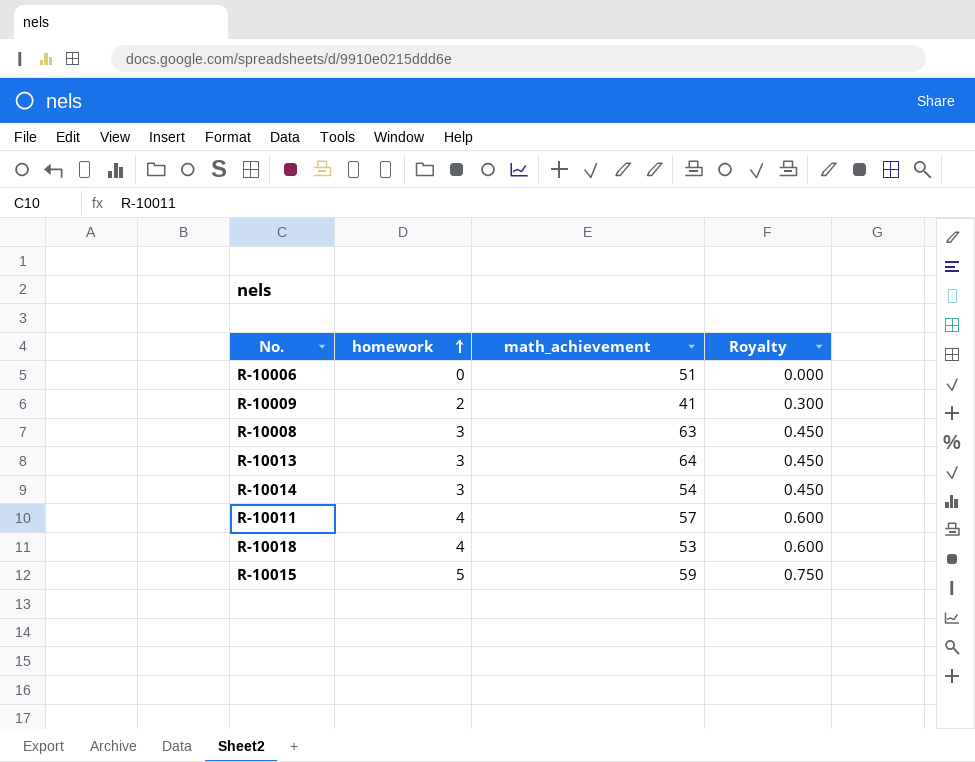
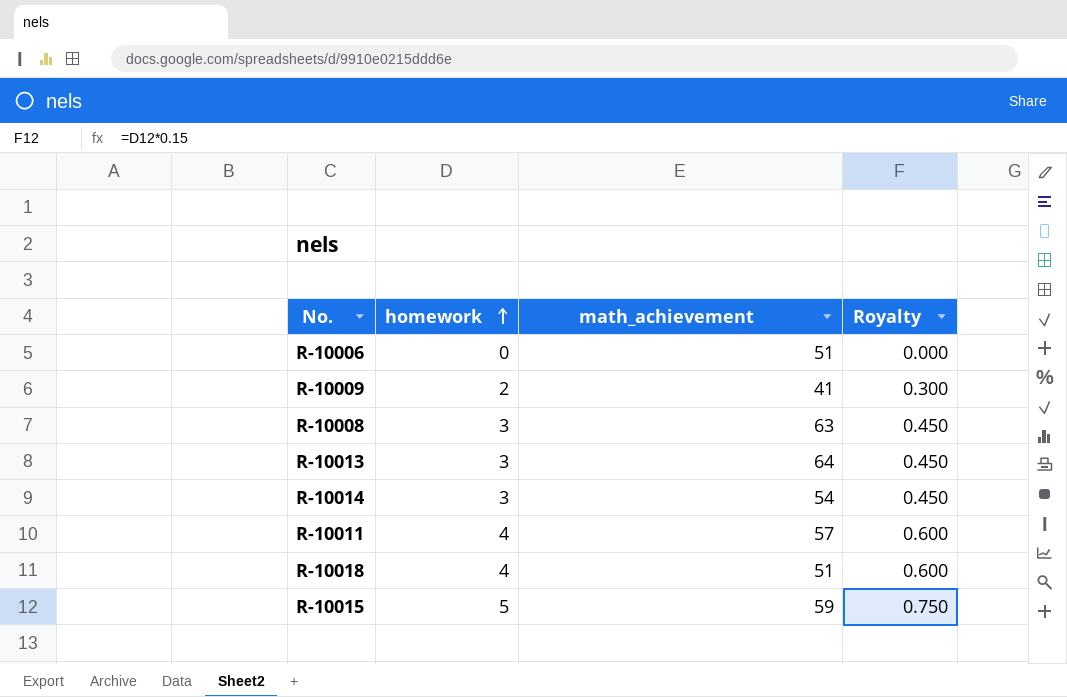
R-10018 | math_achievement: 53 -> 51

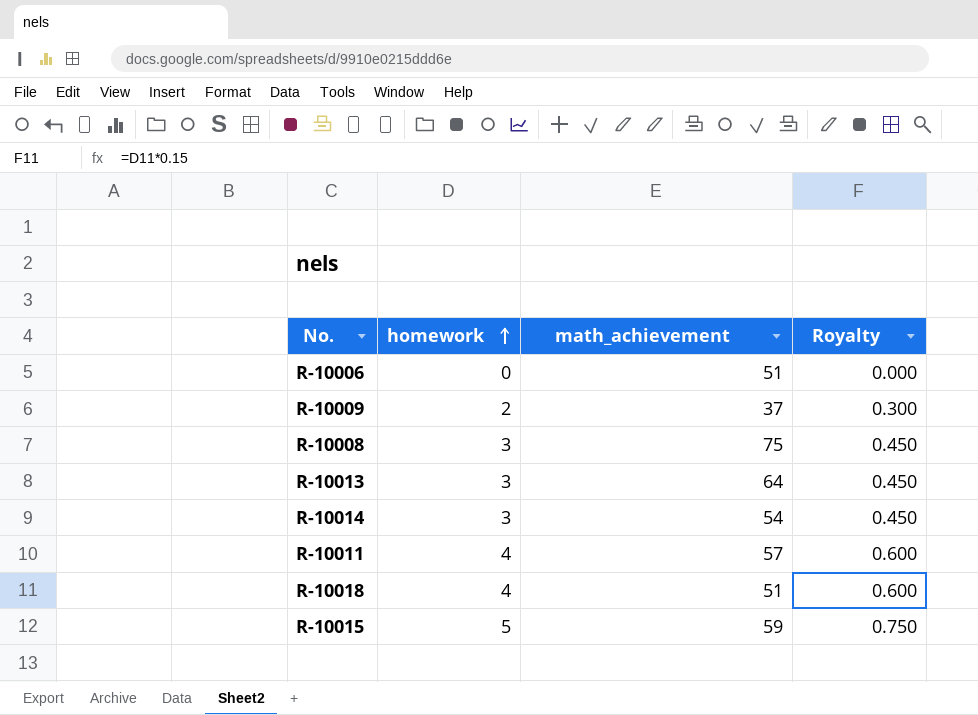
R-10009 | math_achievement: 41 -> 37
R-10008 | math_achievement: 63 -> 75

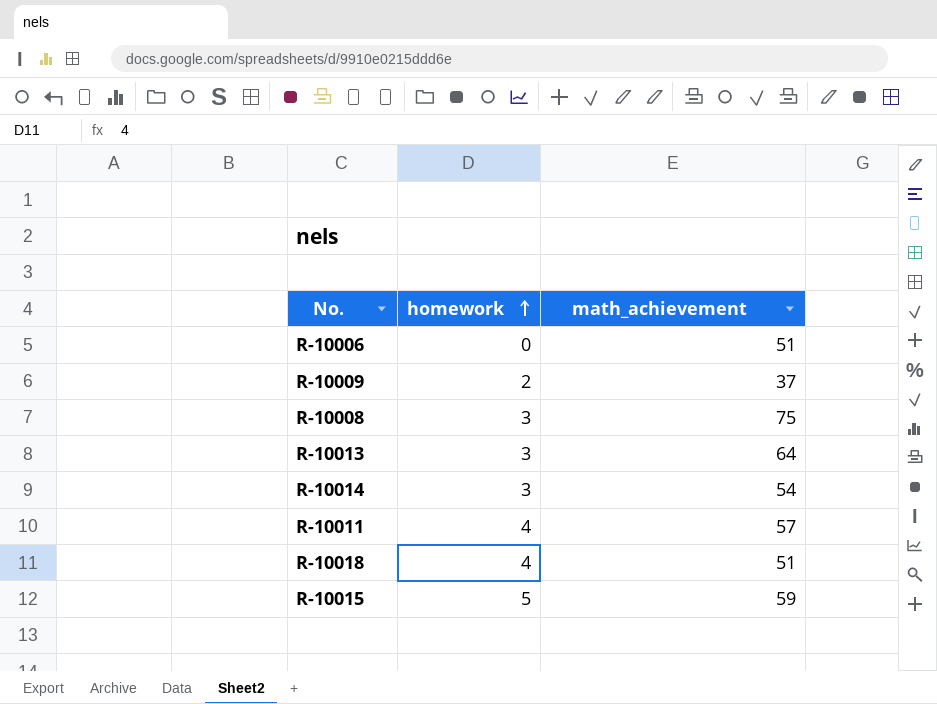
column Royalty | formula: [homework] * 0.15 -> none

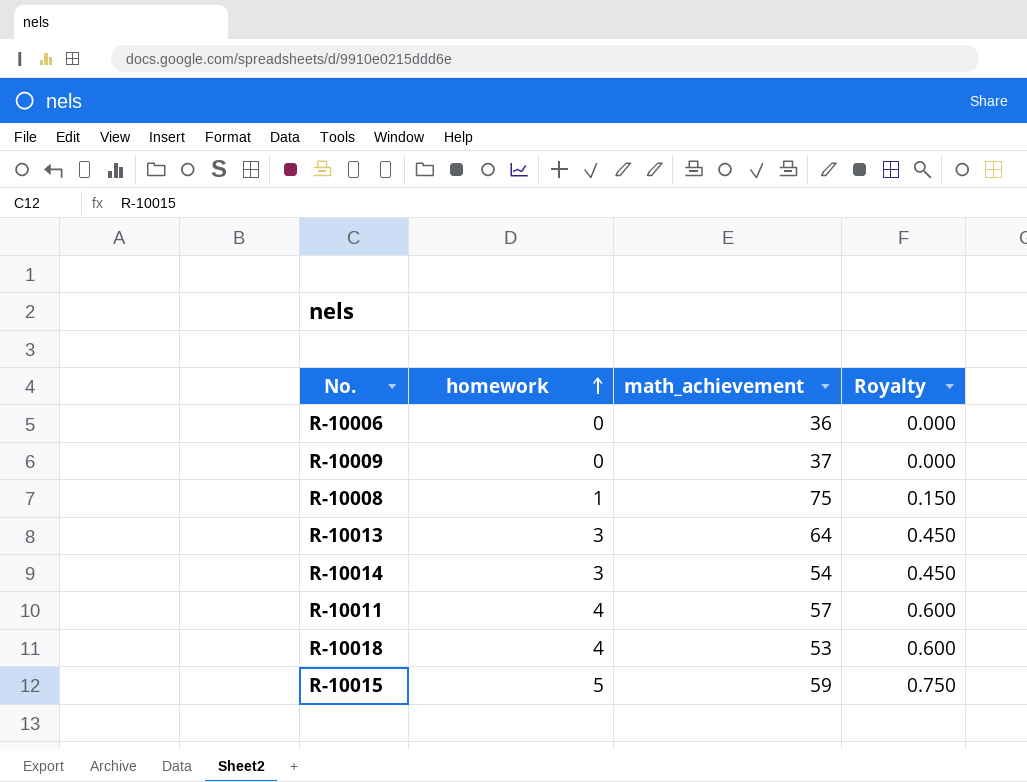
column Royalty | formula: none -> [homework] * 0.15
R-10006 | math_achievement: 51 -> 36
R-10009 | homework: 2 -> 0
R-10008 | homework: 3 -> 1
R-10018 | math_achievement: 51 -> 53

